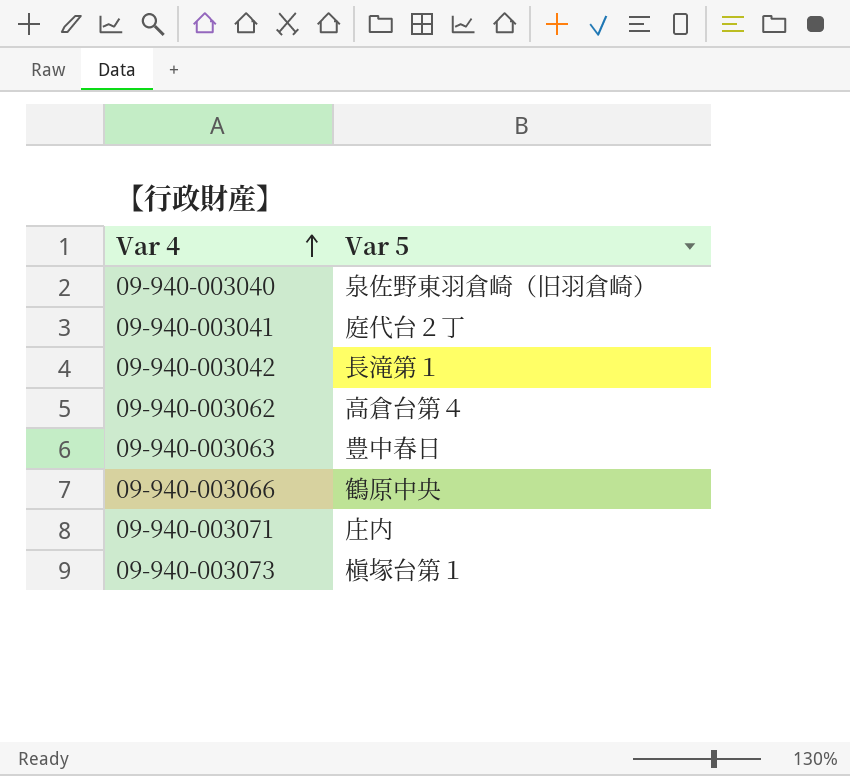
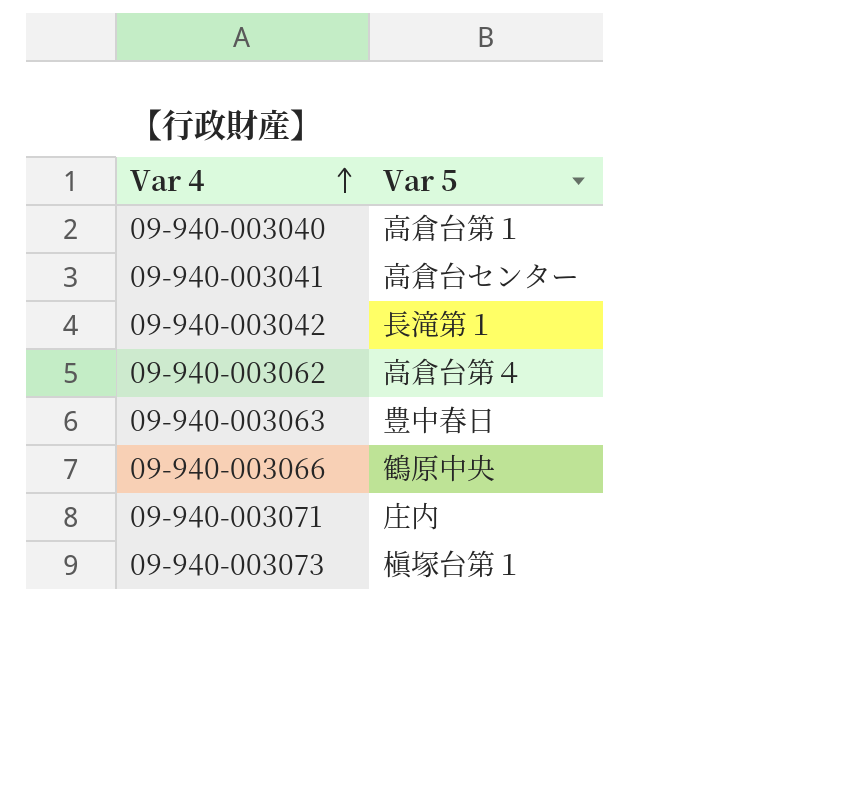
09-940-003040 | Var 5: 泉佐野東羽倉崎（旧羽倉崎） -> 高倉台第１
09-940-003041 | Var 5: 庭代台２丁 -> 高倉台センター

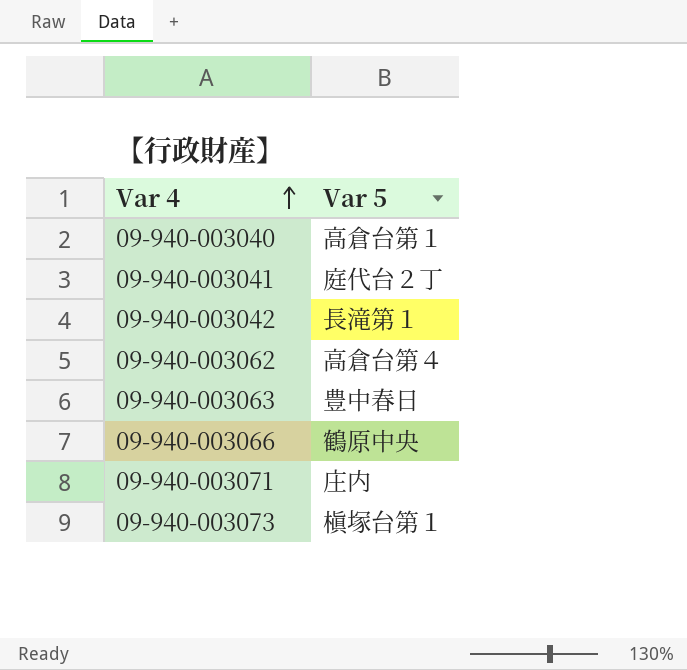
09-940-003041 | Var 5: 高倉台センター -> 庭代台２丁

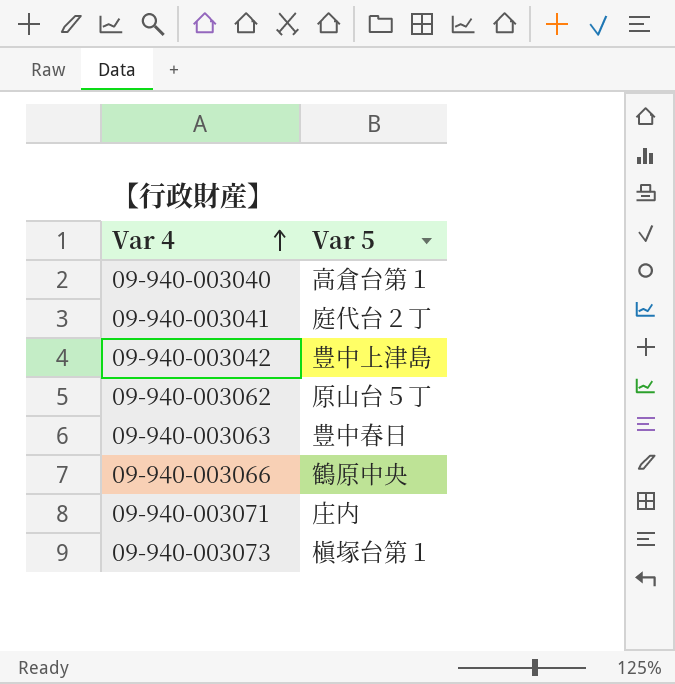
09-940-003042 | Var 5: 長滝第１ -> 豊中上津島
09-940-003062 | Var 5: 高倉台第４ -> 原山台５丁

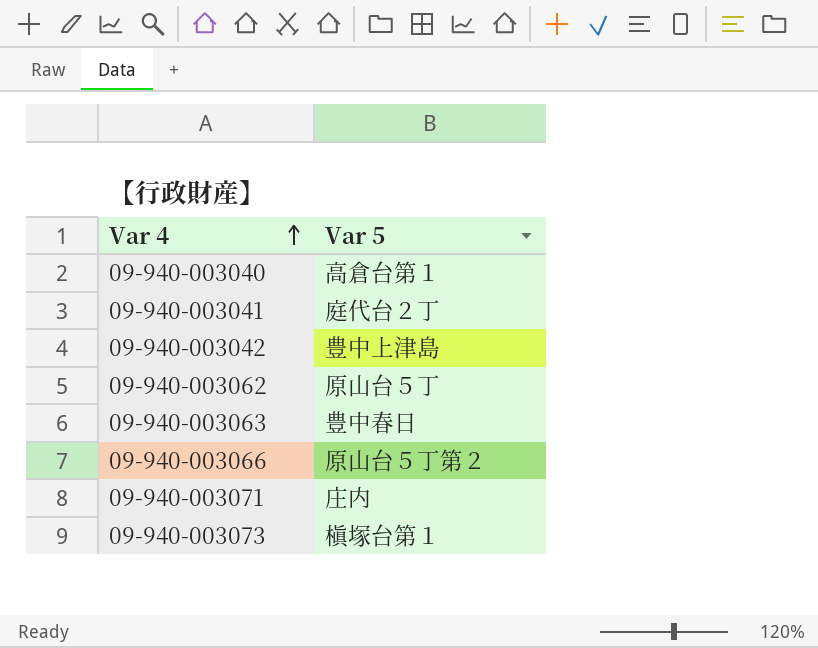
09-940-003066 | Var 5: 鶴原中央 -> 原山台５丁第２

